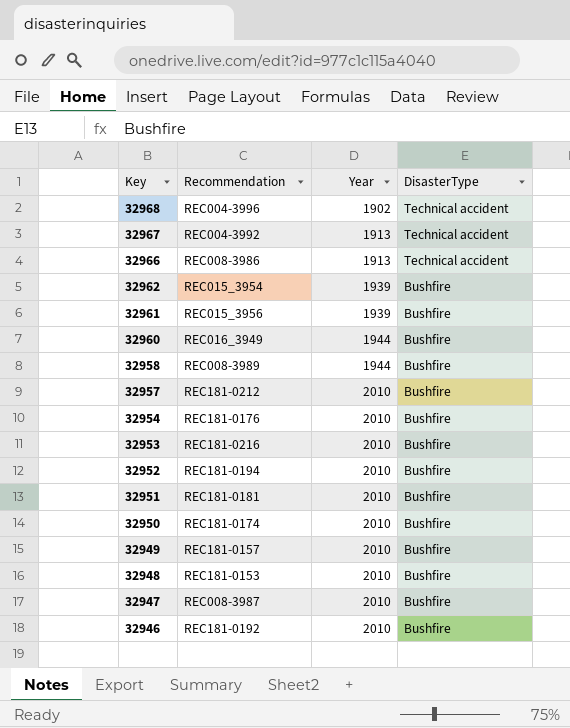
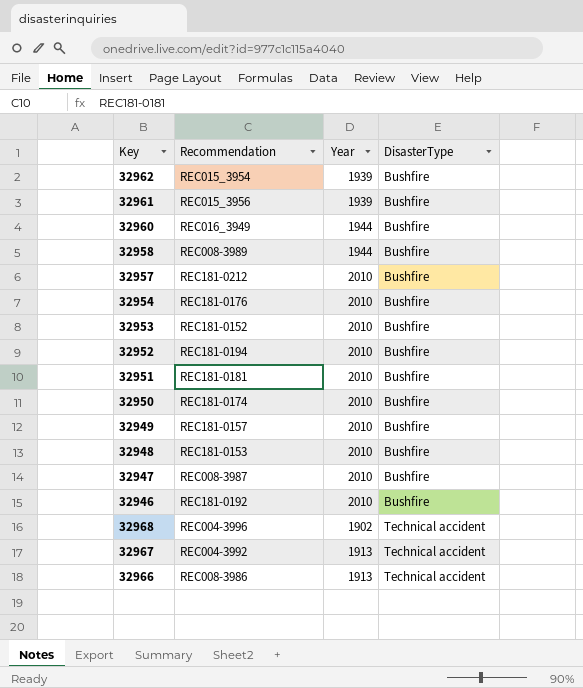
row order: Key descending -> DisasterType ascending
32953 | Recommendation: REC181-0216 -> REC181-0152

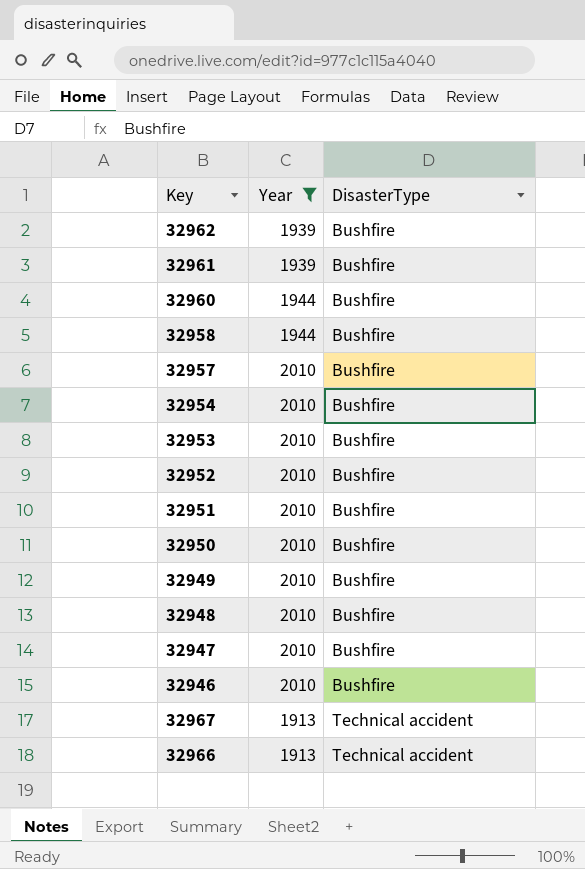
filter: none -> Year != 1902
column Recommendation | position: 2 -> none

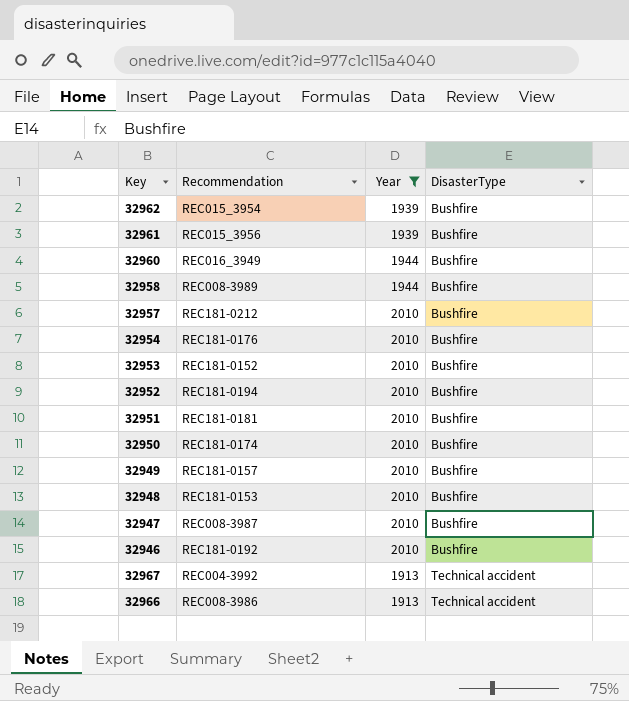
column Recommendation | position: none -> 2

